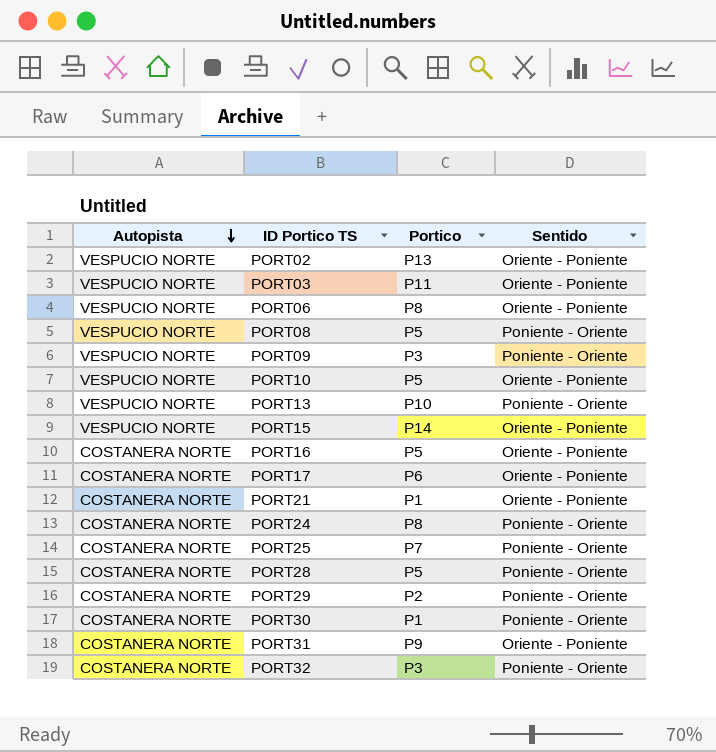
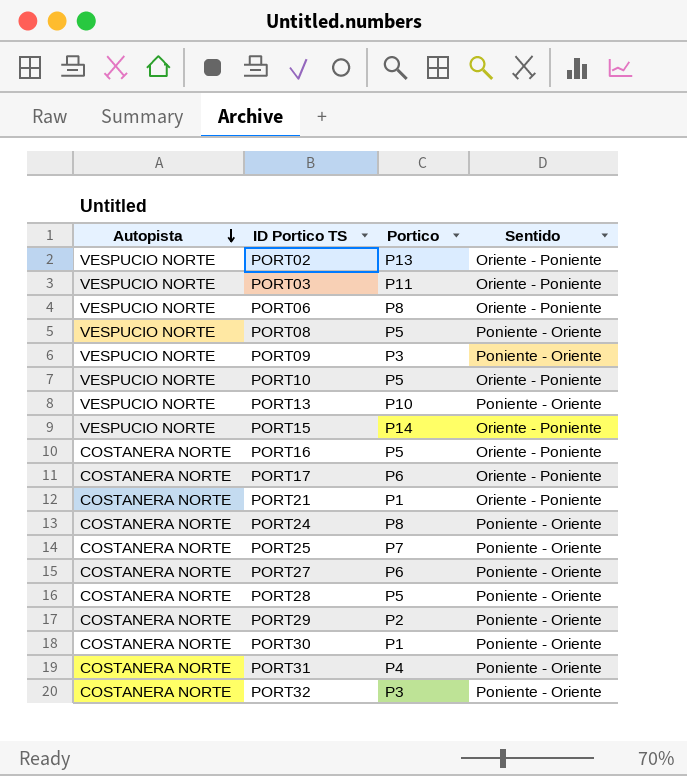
row PORT27: none -> COSTANERA NORTE | P6 | Poniente - Oriente
PORT31 | Portico: P9 -> P4
PORT31 | Sentido: Oriente - Poniente -> Poniente - Oriente

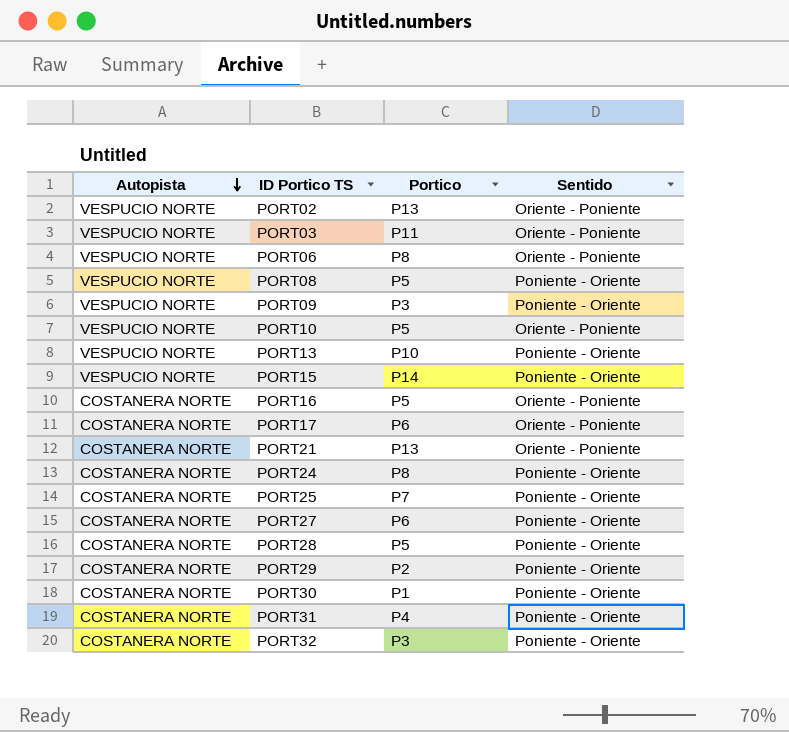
PORT15 | Sentido: Oriente - Poniente -> Poniente - Oriente
PORT21 | Portico: P1 -> P13

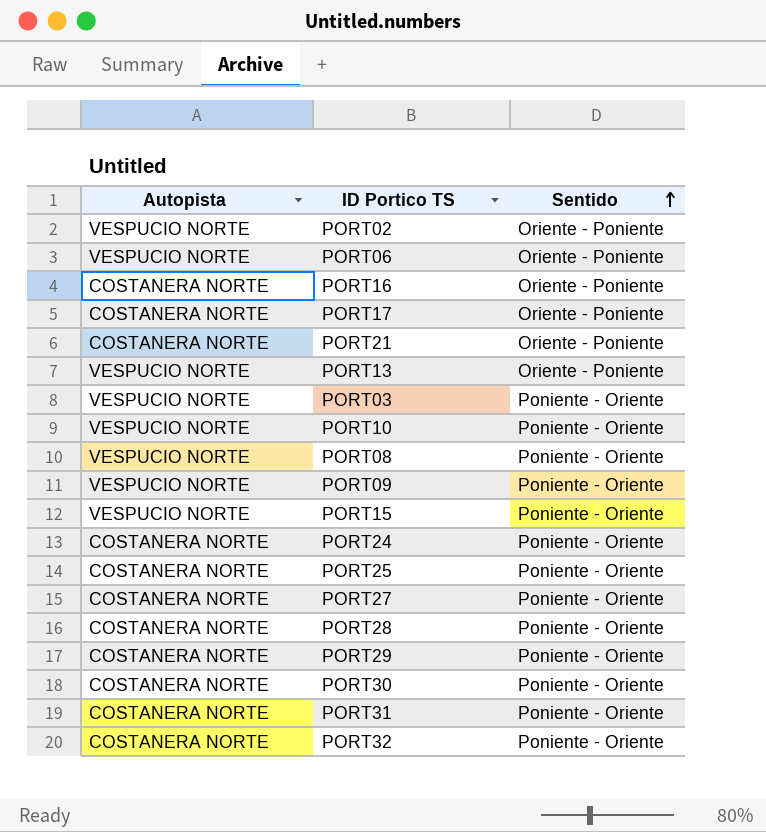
row order: Autopista descending -> Sentido ascending
column Portico | position: 3 -> none
PORT13 | Sentido: Poniente - Oriente -> Oriente - Poniente
PORT03 | Sentido: Oriente - Poniente -> Poniente - Oriente
PORT10 | Sentido: Oriente - Poniente -> Poniente - Oriente

